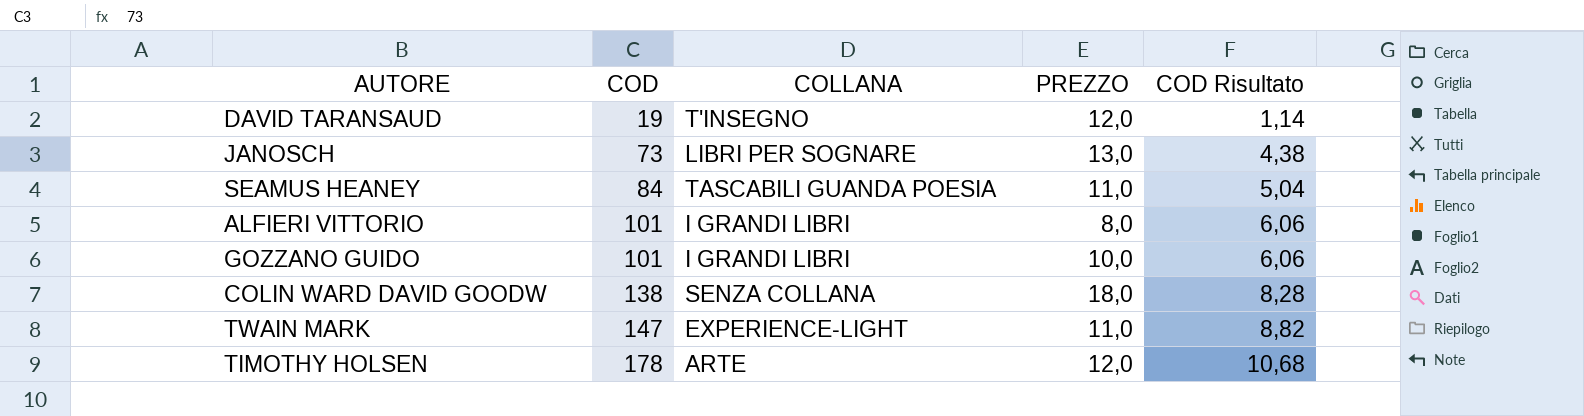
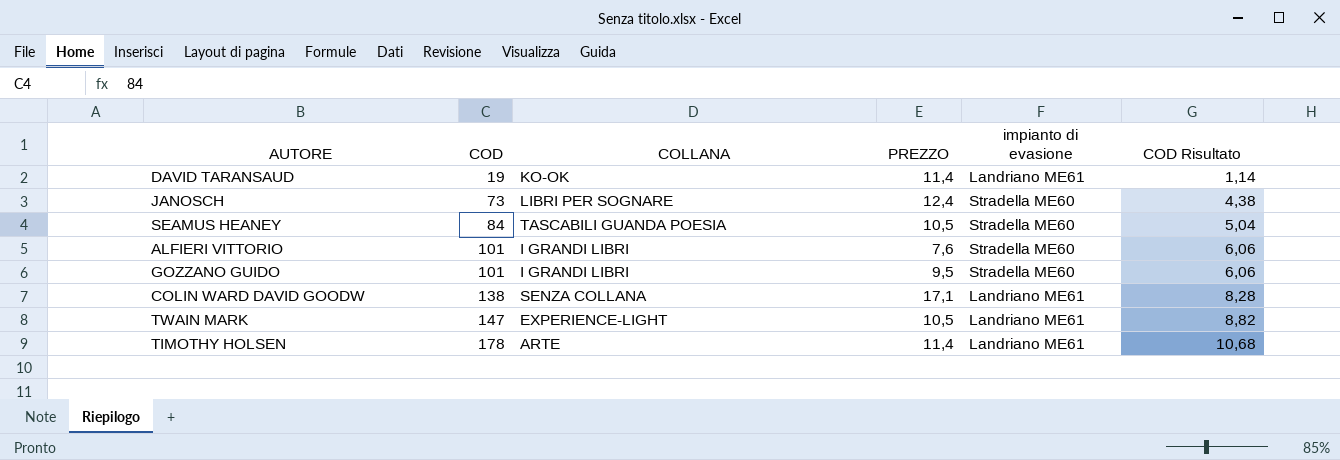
column impianto di evasione | position: none -> 5
DAVID TARANSAUD | COLLANA: T'INSEGNO -> KO-OK
DAVID TARANSAUD | PREZZO: 12,0 -> 11,4
JANOSCH | PREZZO: 13,0 -> 12,4
SEAMUS HEANEY | PREZZO: 11,0 -> 10,5
ALFIERI VITTORIO | PREZZO: 8,0 -> 7,6
GOZZANO GUIDO | PREZZO: 10,0 -> 9,5
COLIN WARD DAVID GOODW | PREZZO: 18,0 -> 17,1
TWAIN MARK | PREZZO: 11,0 -> 10,5
TIMOTHY HOLSEN | PREZZO: 12,0 -> 11,4

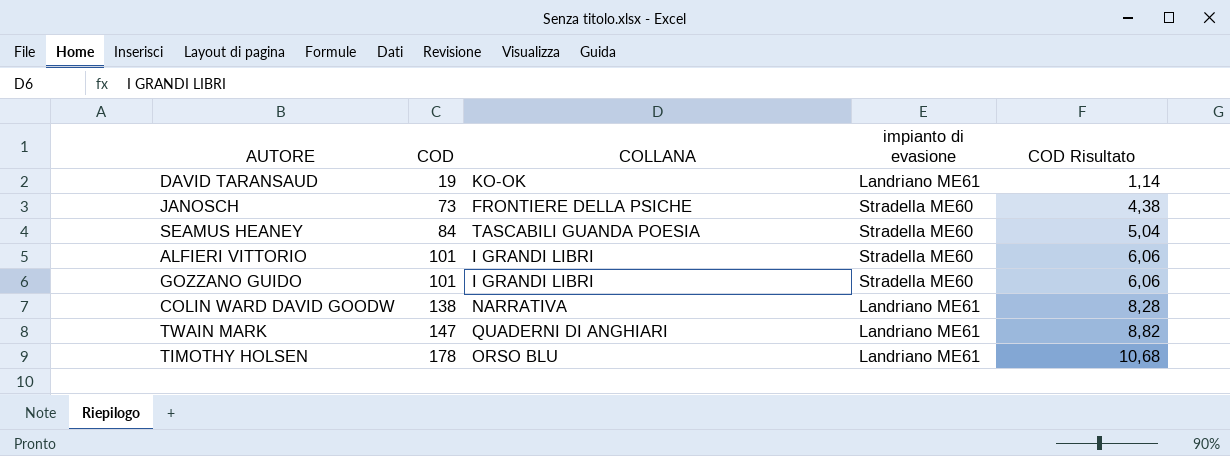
column PREZZO | position: 4 -> none
JANOSCH | COLLANA: LIBRI PER SOGNARE -> FRONTIERE DELLA PSICHE
COLIN WARD DAVID GOODW | COLLANA: SENZA COLLANA -> NARRATIVA
TWAIN MARK | COLLANA: EXPERIENCE-LIGHT -> QUADERNI DI ANGHIARI
TIMOTHY HOLSEN | COLLANA: ARTE -> ORSO BLU

